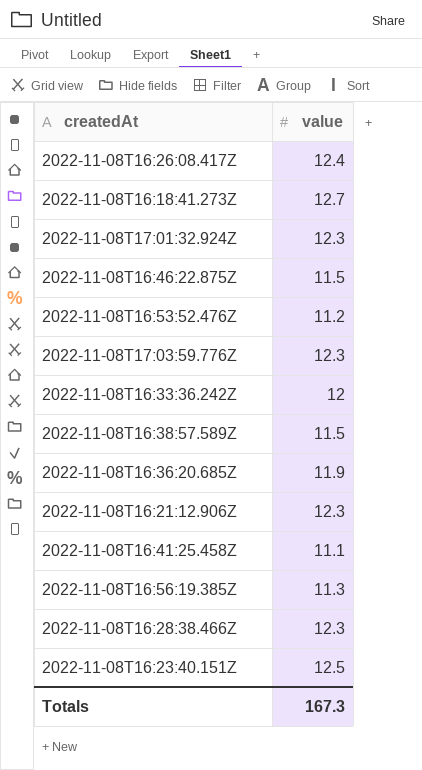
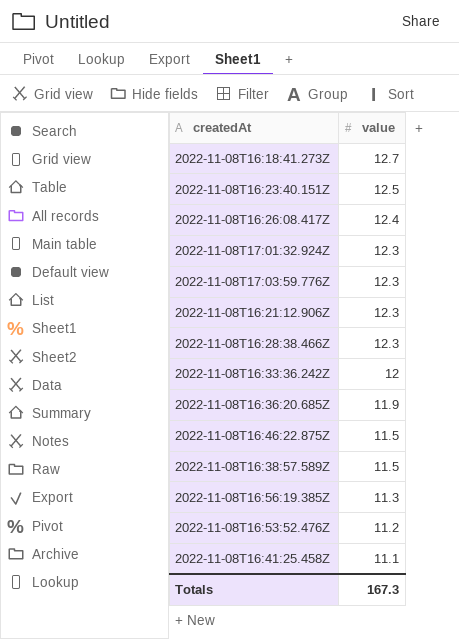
row order: none -> value descending

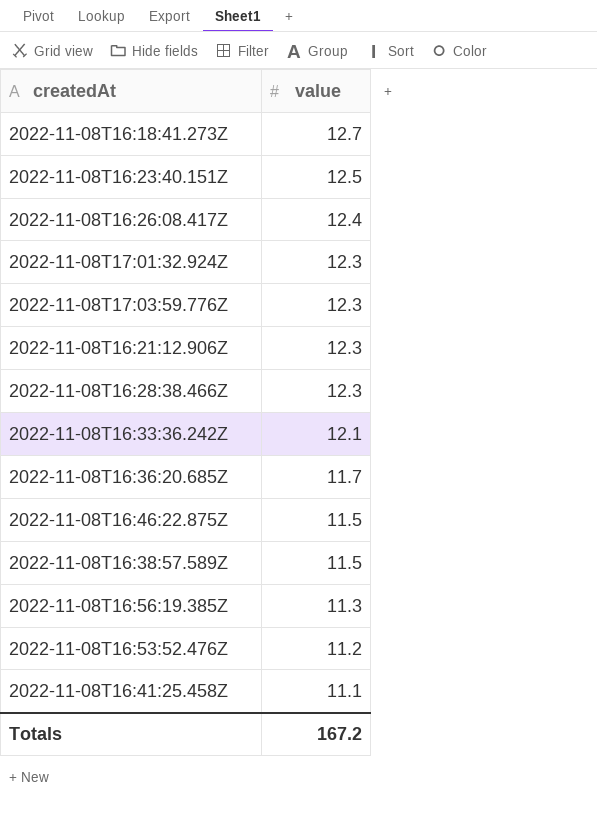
2022-11-08T16:33:36.242Z | value: 12 -> 12.1
2022-11-08T16:36:20.685Z | value: 11.9 -> 11.7
Totals | value: 167.3 -> 167.2

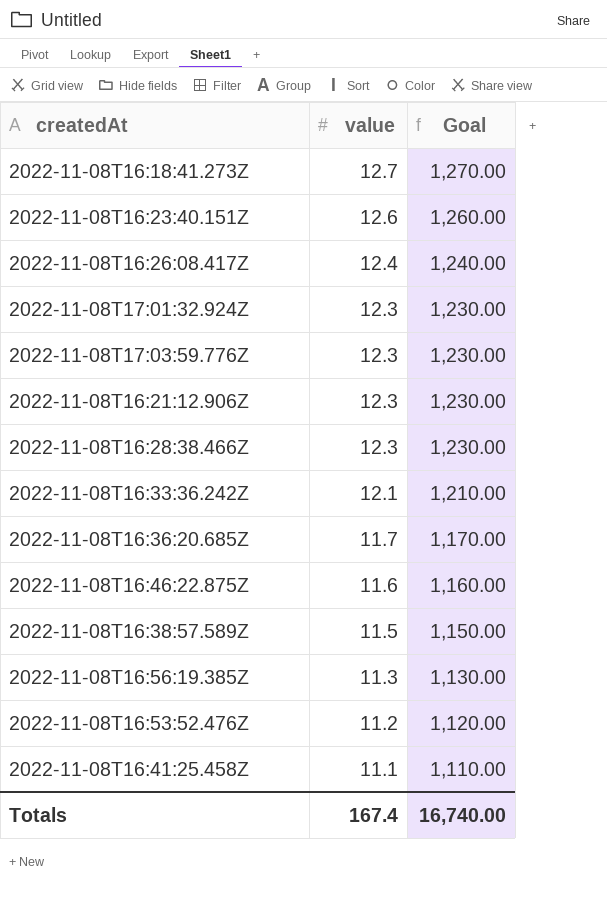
column Goal | formula: none -> [value] * 100
2022-11-08T16:23:40.151Z | value: 12.5 -> 12.6
2022-11-08T16:46:22.875Z | value: 11.5 -> 11.6
Totals | value: 167.2 -> 167.4

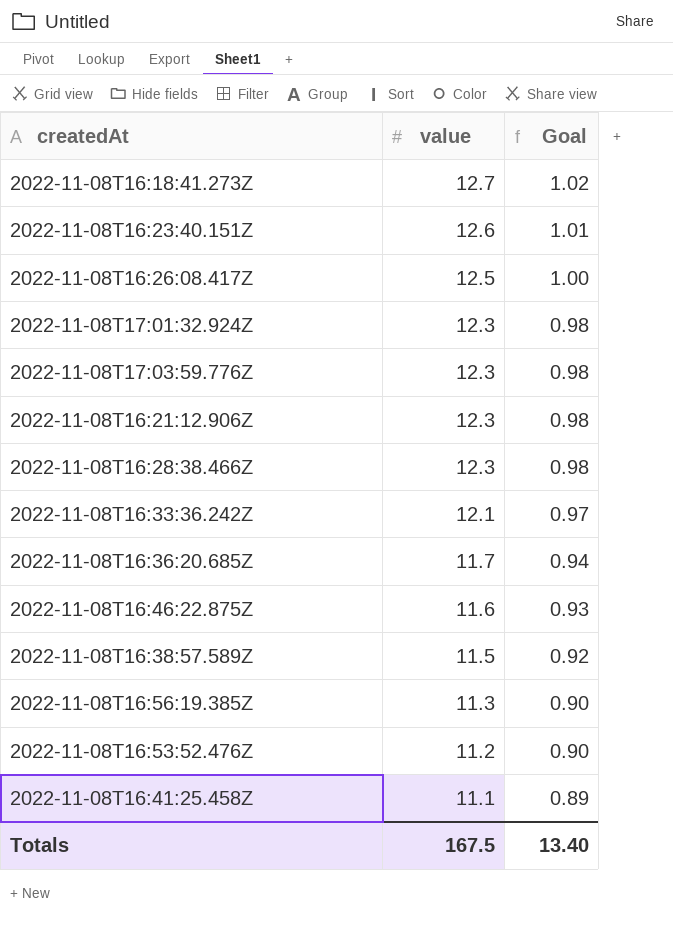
column Goal | formula: [value] * 100 -> [value] * 0.08
2022-11-08T16:26:08.417Z | value: 12.4 -> 12.5
Totals | value: 167.4 -> 167.5
Totals | Goal: 16,740.00 -> 13.40

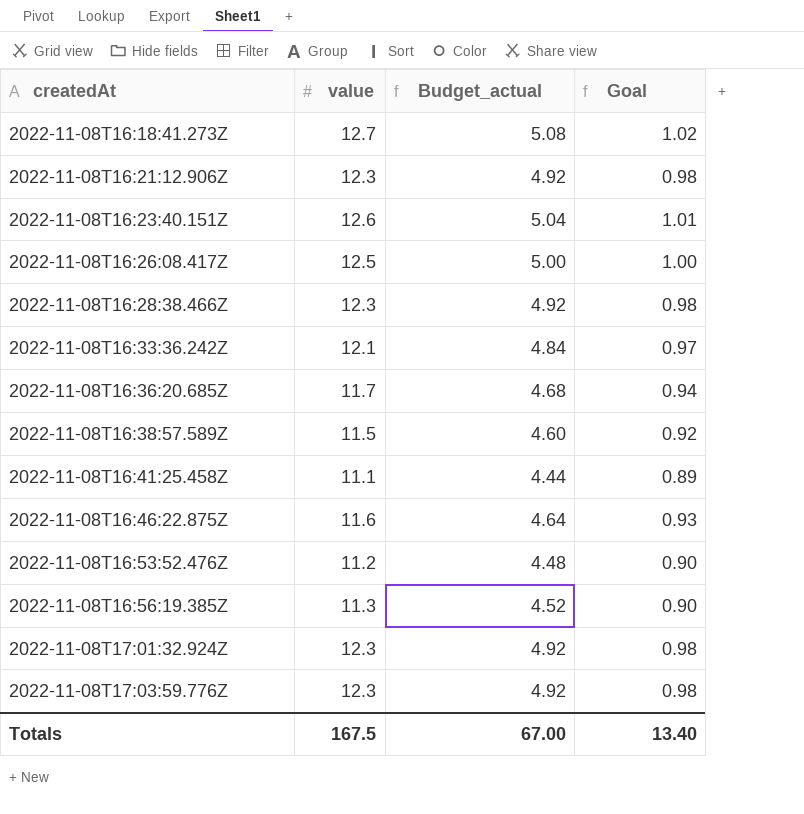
row order: value descending -> createdAt ascending
column Budget_actual | formula: none -> [value] * 0.4

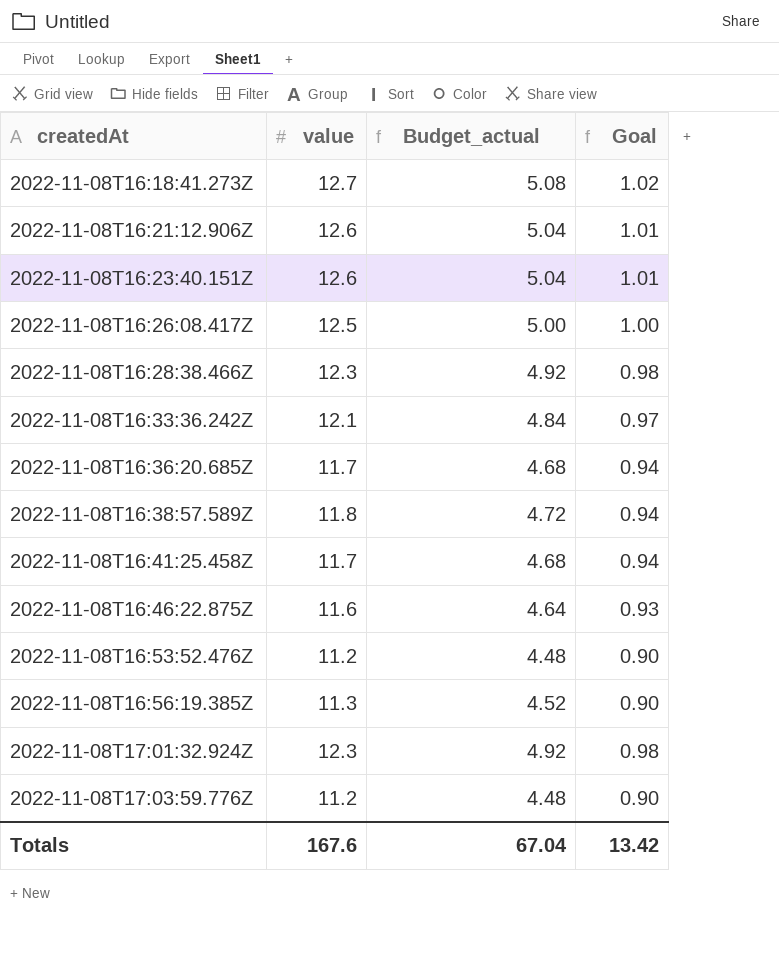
2022-11-08T16:21:12.906Z | value: 12.3 -> 12.6
2022-11-08T16:21:12.906Z | Budget_actual: 4.92 -> 5.04
2022-11-08T16:21:12.906Z | Goal: 0.98 -> 1.01
2022-11-08T16:38:57.589Z | value: 11.5 -> 11.8
2022-11-08T16:38:57.589Z | Budget_actual: 4.60 -> 4.72
2022-11-08T16:38:57.589Z | Goal: 0.92 -> 0.94
2022-11-08T16:41:25.458Z | value: 11.1 -> 11.7
2022-11-08T16:41:25.458Z | Budget_actual: 4.44 -> 4.68
2022-11-08T16:41:25.458Z | Goal: 0.89 -> 0.94
2022-11-08T17:03:59.776Z | value: 12.3 -> 11.2
2022-11-08T17:03:59.776Z | Budget_actual: 4.92 -> 4.48
2022-11-08T17:03:59.776Z | Goal: 0.98 -> 0.90
Totals | value: 167.5 -> 167.6
Totals | Budget_actual: 67.00 -> 67.04
Totals | Goal: 13.40 -> 13.42

